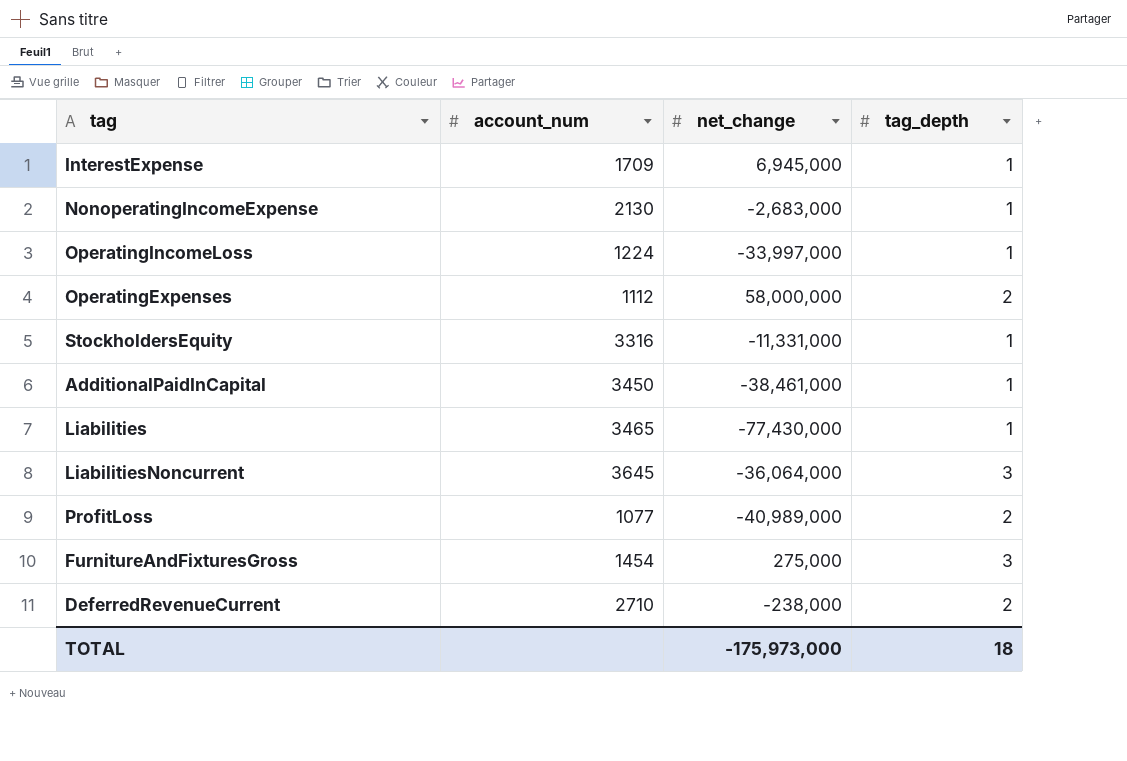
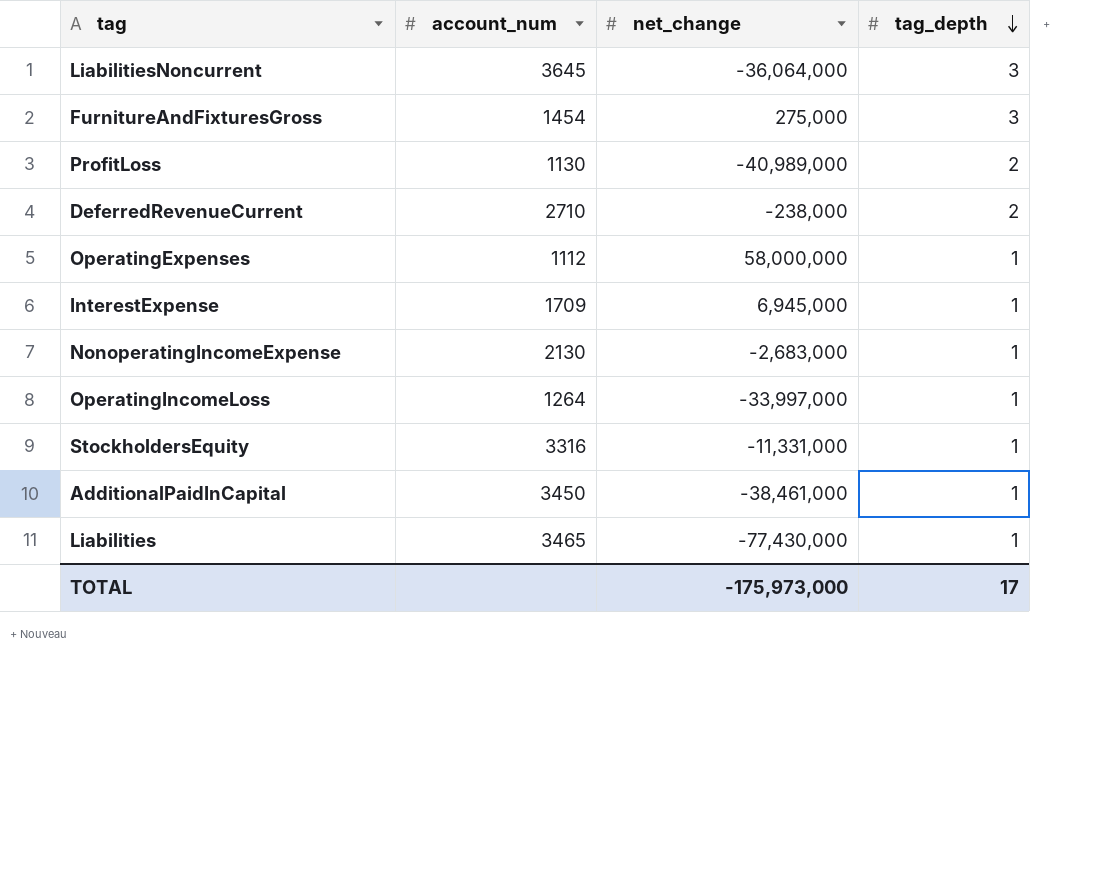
row order: none -> tag_depth descending
ProfitLoss | account_num: 1077 -> 1130
OperatingExpenses | tag_depth: 2 -> 1
OperatingIncomeLoss | account_num: 1224 -> 1264
TOTAL | tag_depth: 18 -> 17

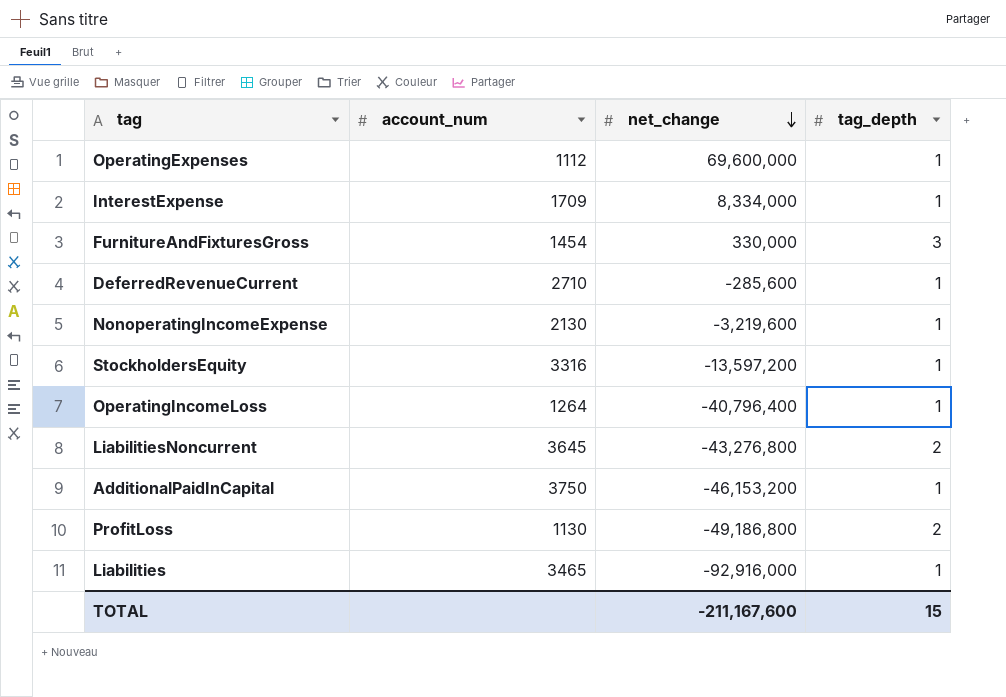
row order: tag_depth descending -> net_change descending
OperatingExpenses | net_change: 58,000,000 -> 69,600,000
InterestExpense | net_change: 6,945,000 -> 8,334,000
FurnitureAndFixturesGross | net_change: 275,000 -> 330,000
DeferredRevenueCurrent | net_change: -238,000 -> -285,600
DeferredRevenueCurrent | tag_depth: 2 -> 1
NonoperatingIncomeExpense | net_change: -2,683,000 -> -3,219,600
StockholdersEquity | net_change: -11,331,000 -> -13,597,200
OperatingIncomeLoss | net_change: -33,997,000 -> -40,796,400
LiabilitiesNoncurrent | net_change: -36,064,000 -> -43,276,800
LiabilitiesNoncurrent | tag_depth: 3 -> 2
AdditionalPaidInCapital | account_num: 3450 -> 3750
AdditionalPaidInCapital | net_change: -38,461,000 -> -46,153,200
ProfitLoss | net_change: -40,989,000 -> -49,186,800
Liabilities | net_change: -77,430,000 -> -92,916,000
TOTAL | net_change: -175,973,000 -> -211,167,600
TOTAL | tag_depth: 17 -> 15

